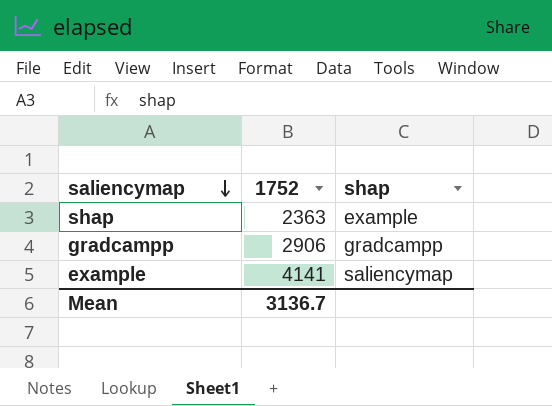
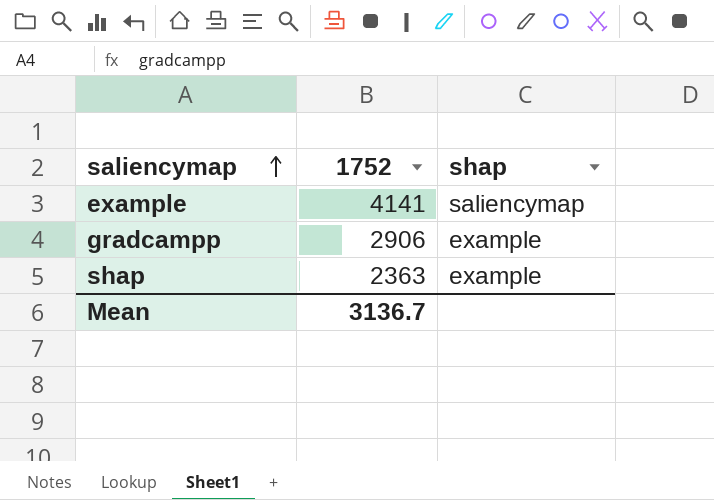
row order: saliencymap descending -> saliencymap ascending
gradcampp | shap: gradcampp -> example

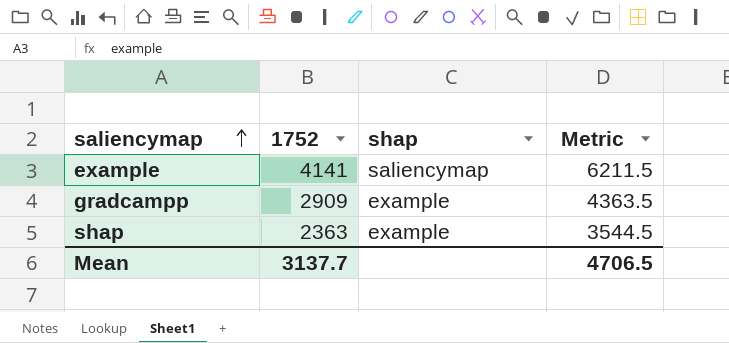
column Metric | formula: none -> [1752] * 1.5
gradcampp | 1752: 2906 -> 2909
Mean | 1752: 3136.7 -> 3137.7

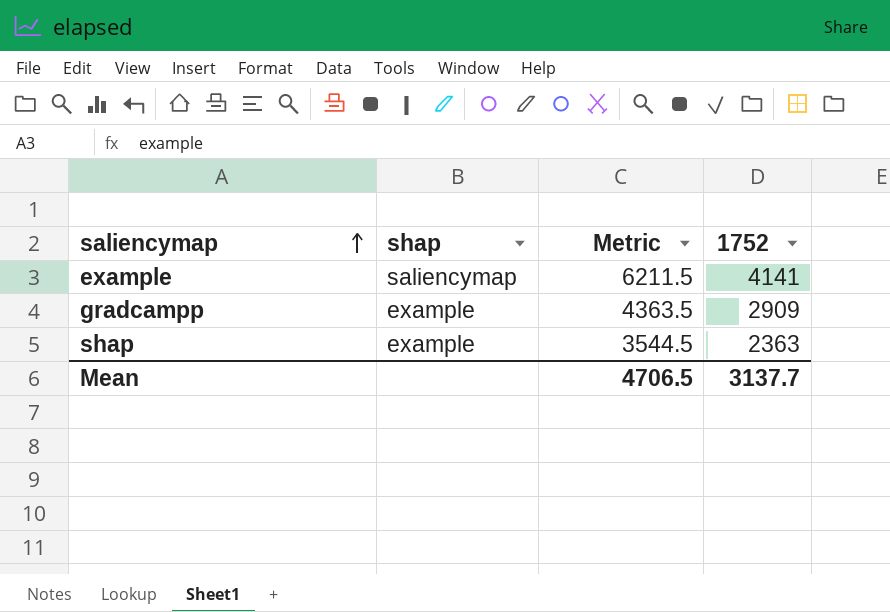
column 1752 | position: 2 -> 4

